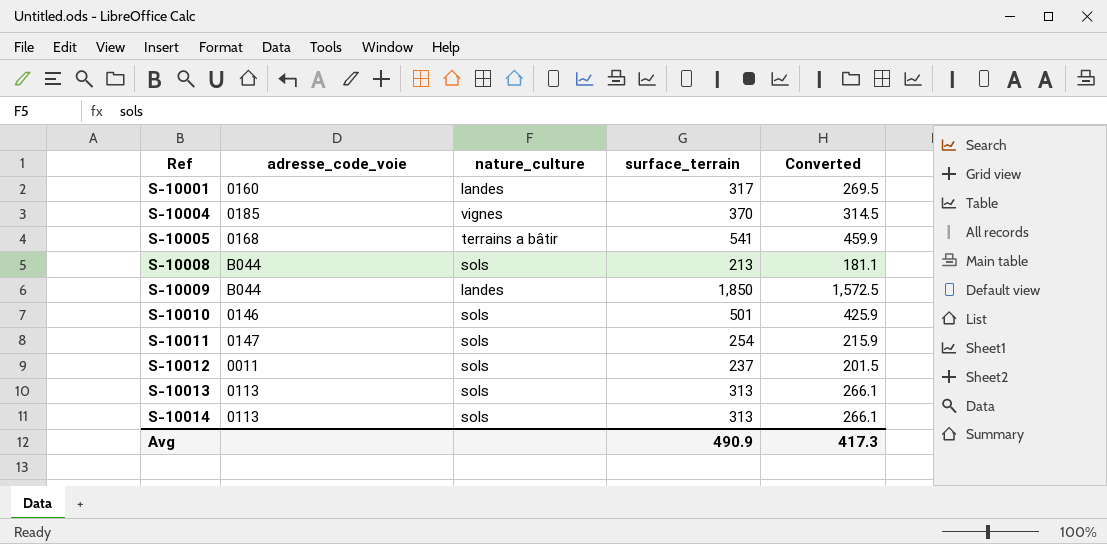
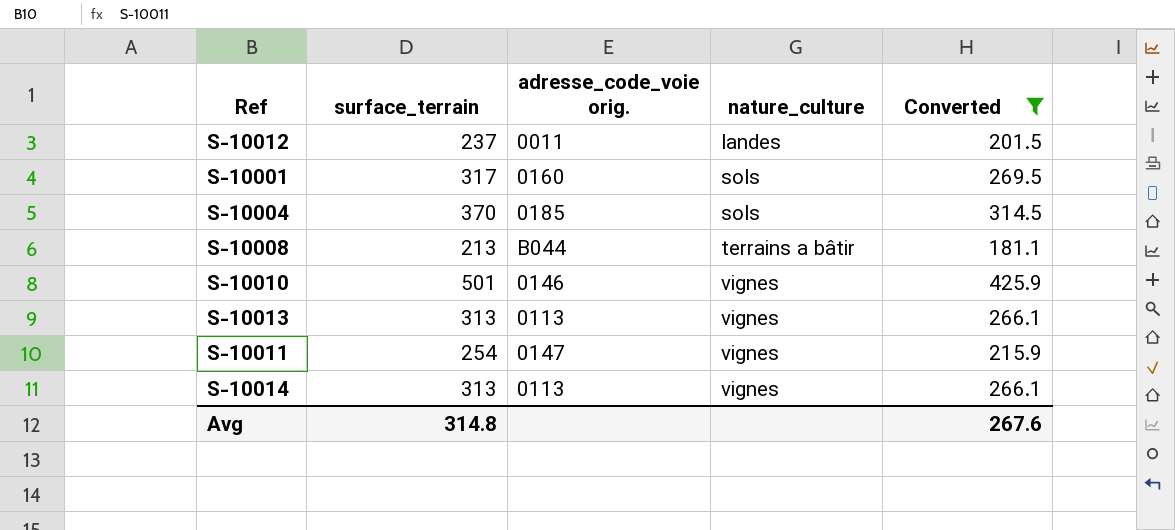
filter: none -> Converted <= 425.9
row order: Ref ascending -> nature_culture ascending
column surface_terrain | position: 4 -> 2
column name: adresse_code_voie -> adresse_code_voie orig.
S-10012 | nature_culture: sols -> landes
S-10001 | nature_culture: landes -> sols
S-10004 | nature_culture: vignes -> sols
S-10008 | nature_culture: sols -> terrains a bâtir
S-10010 | nature_culture: sols -> vignes
S-10013 | nature_culture: sols -> vignes
S-10011 | nature_culture: sols -> vignes
S-10014 | nature_culture: sols -> vignes
Avg | surface_terrain: 490.9 -> 314.8
Avg | Converted: 417.3 -> 267.6

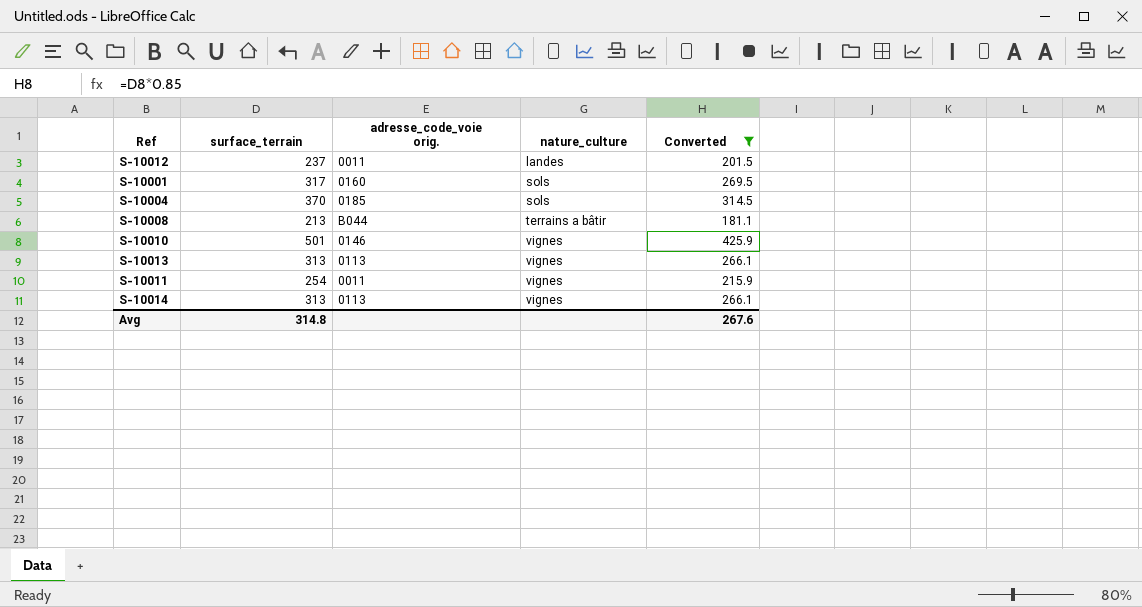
S-10011 | adresse_code_voie orig.: 0147 -> 0011

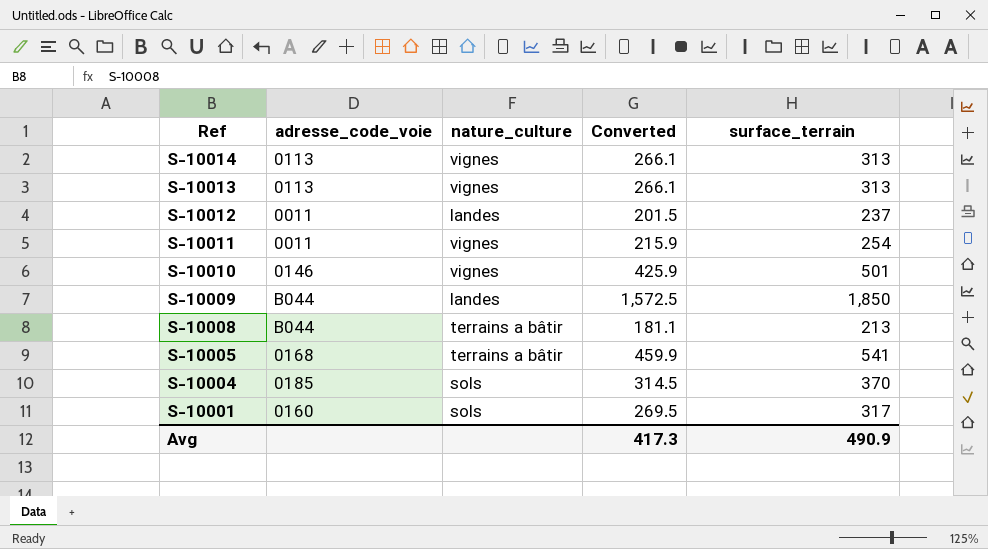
filter: Converted <= 425.9 -> none
row order: nature_culture ascending -> Ref descending
column name: adresse_code_voie orig. -> adresse_code_voie
column surface_terrain | position: 2 -> 5
Avg | Converted: 267.6 -> 417.3
Avg | surface_terrain: 314.8 -> 490.9

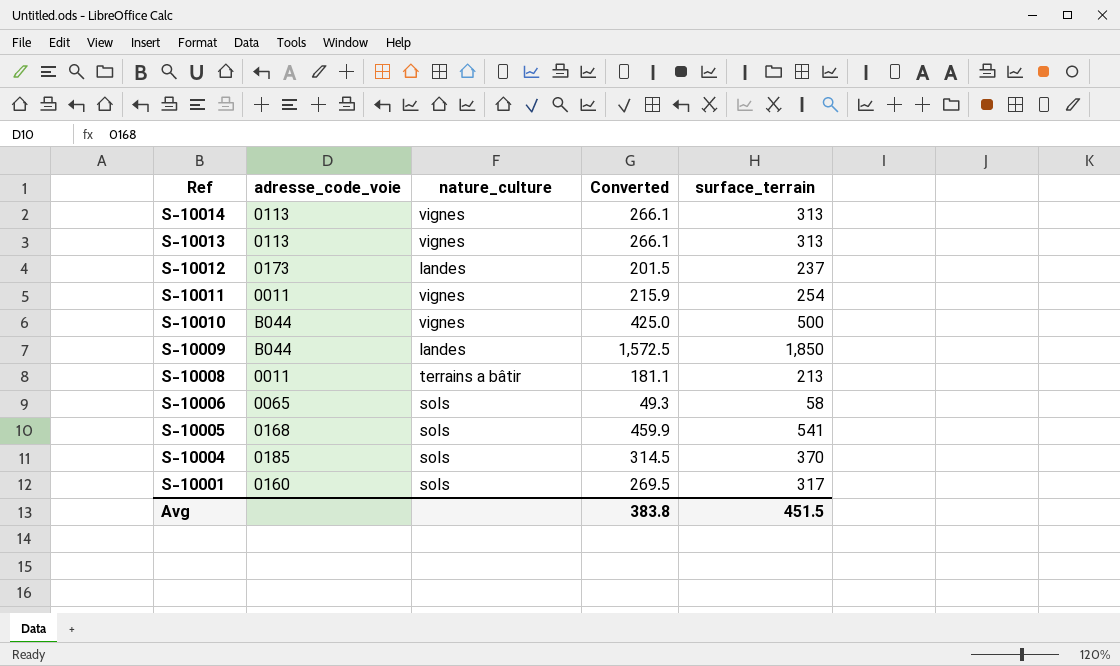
S-10012 | adresse_code_voie: 0011 -> 0173
S-10010 | adresse_code_voie: 0146 -> B044
S-10010 | Converted: 425.9 -> 425.0
S-10010 | surface_terrain: 501 -> 500
S-10008 | adresse_code_voie: B044 -> 0011
row S-10006: none -> 0065 | sols | 49.3 | 58
S-10005 | nature_culture: terrains a bâtir -> sols
Avg | Converted: 417.3 -> 383.8
Avg | surface_terrain: 490.9 -> 451.5

